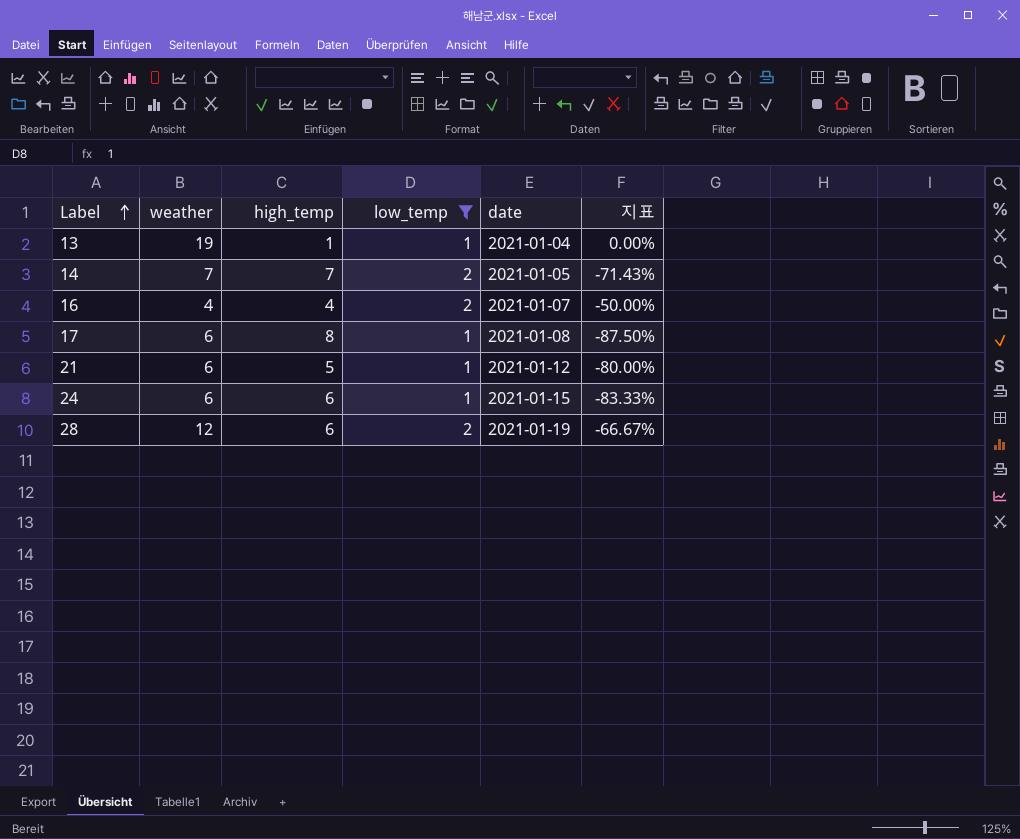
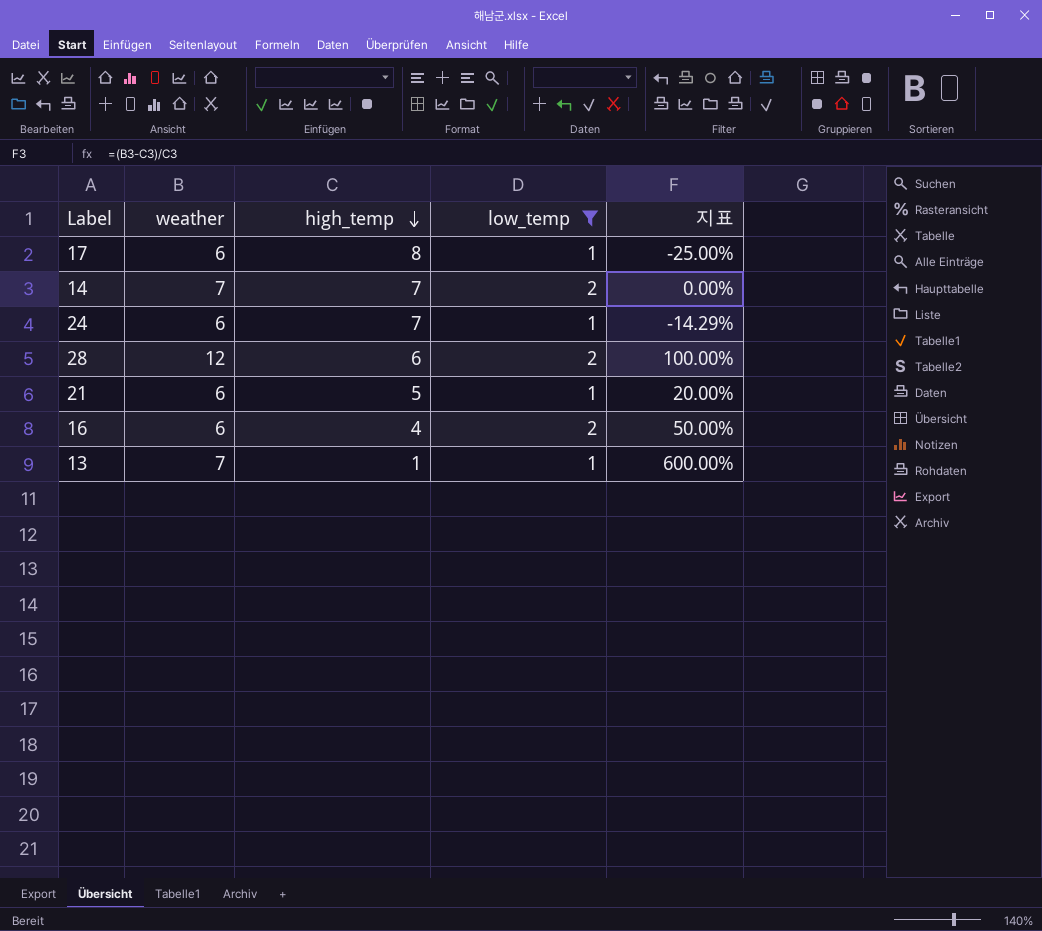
row order: Label ascending -> high_temp descending
column date | position: 5 -> none
column 지표 | formula: ([low_temp] - [high_temp]) / [high_temp] -> ([weather] - [high_temp]) / [high_temp]
24 | high_temp: 6 -> 7
16 | weather: 4 -> 6
13 | weather: 19 -> 7

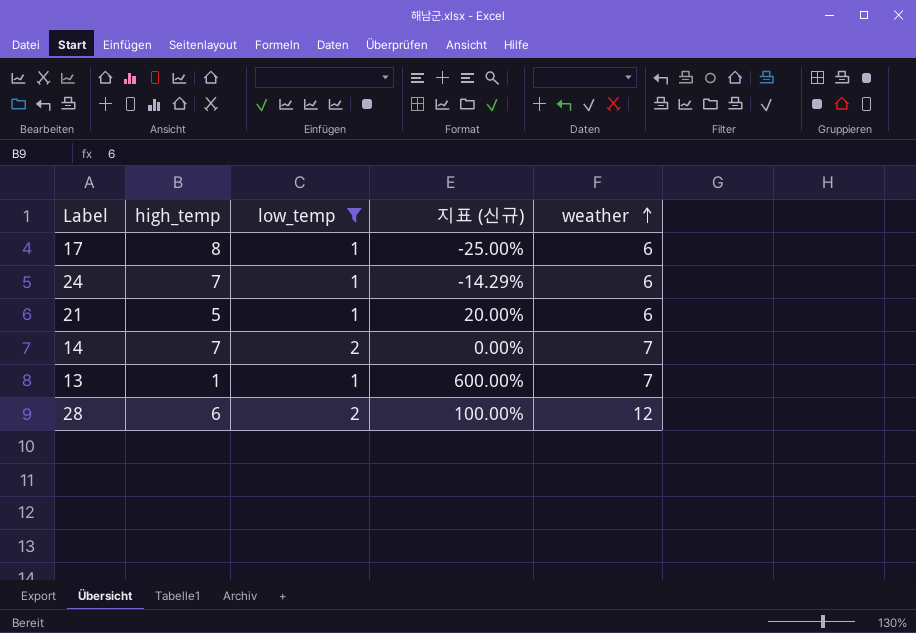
row order: high_temp descending -> weather ascending
column name: 지표 -> 지표 (신규)
column weather | position: 2 -> 5
row 16: 6 | 4 | 2 | 50.00% -> none

